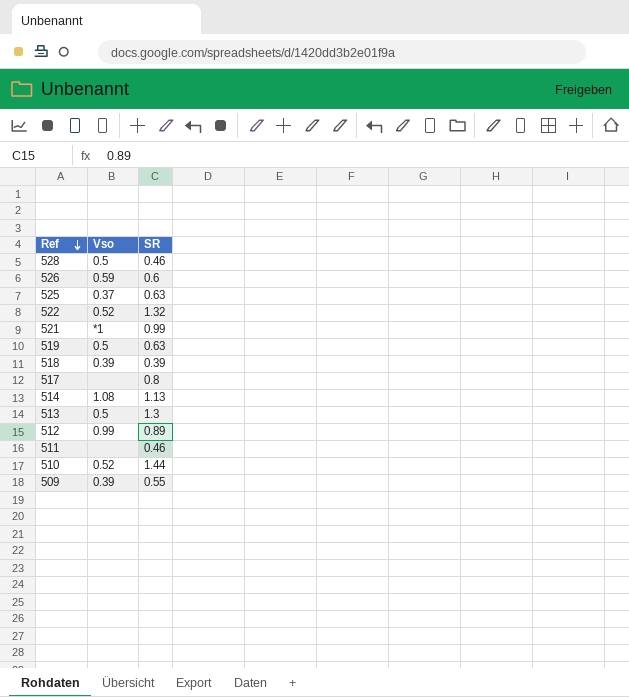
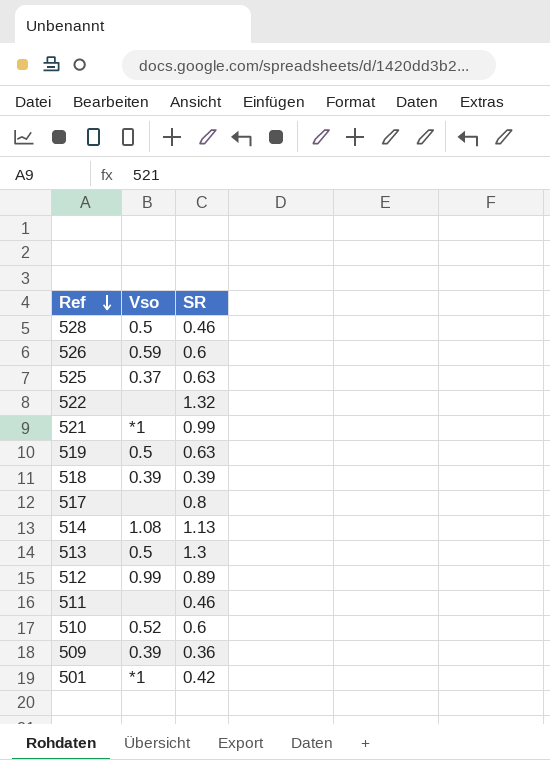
522 | Vso: 0.52 -> none
510 | SR: 1.44 -> 0.6
509 | SR: 0.55 -> 0.36
row 501: none -> *1 | 0.42

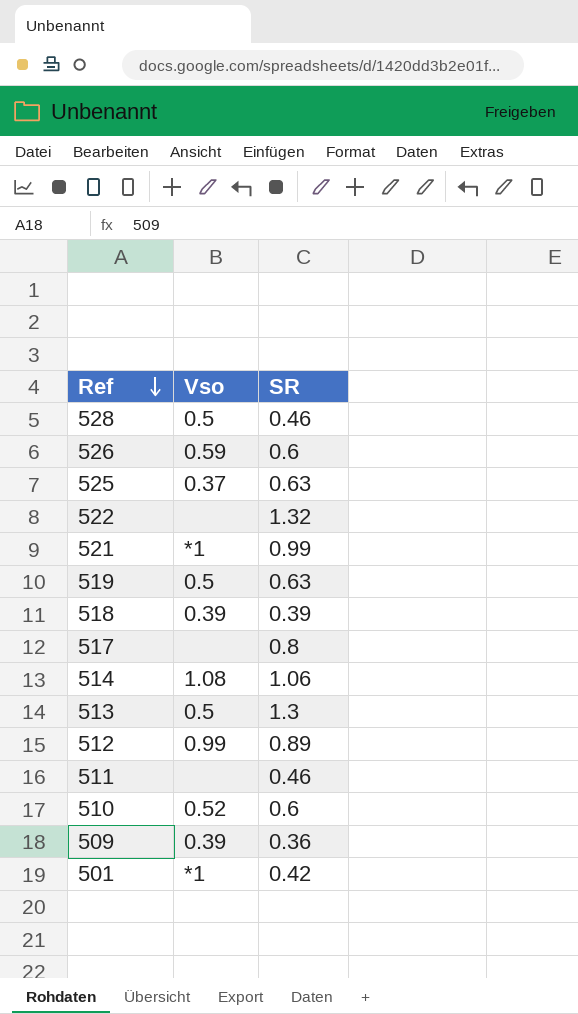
514 | SR: 1.13 -> 1.06

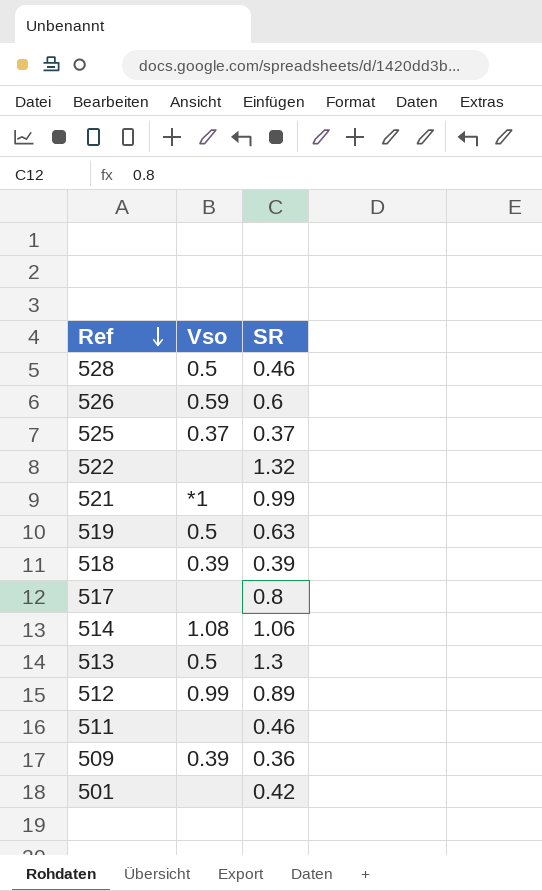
row 510: 0.52 | 0.6 -> none
525 | SR: 0.63 -> 0.37
501 | Vso: *1 -> none

